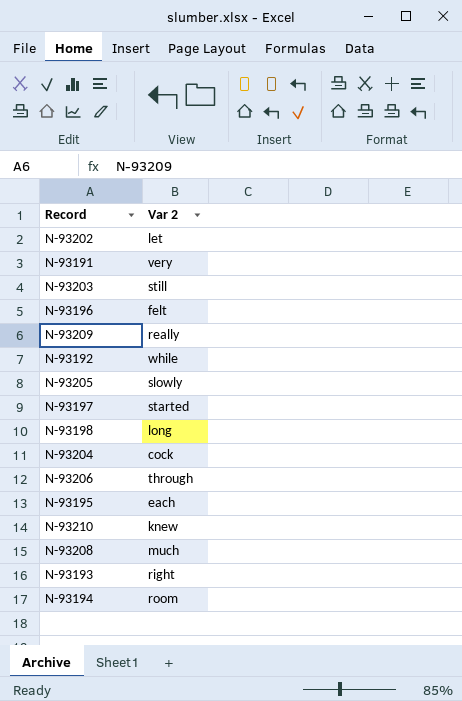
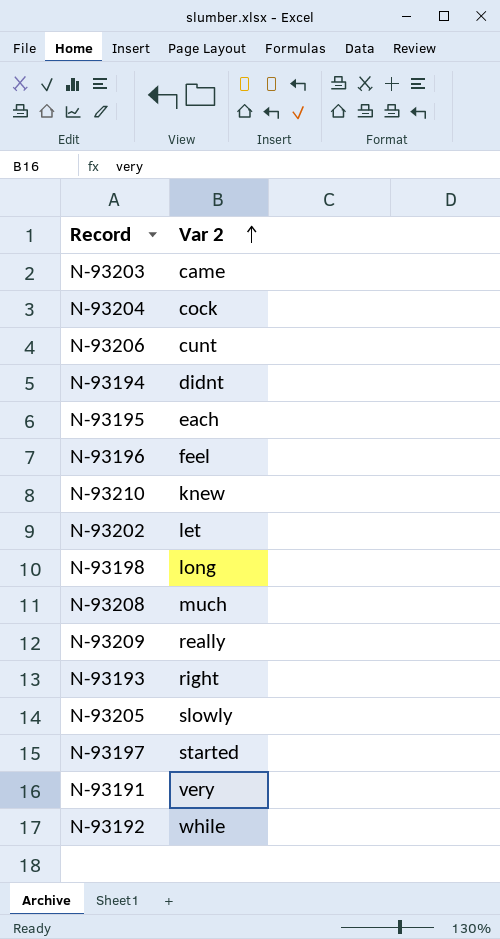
row order: none -> Var 2 ascending
N-93203 | Var 2: still -> came
N-93206 | Var 2: through -> cunt
N-93194 | Var 2: room -> didnt
N-93196 | Var 2: felt -> feel

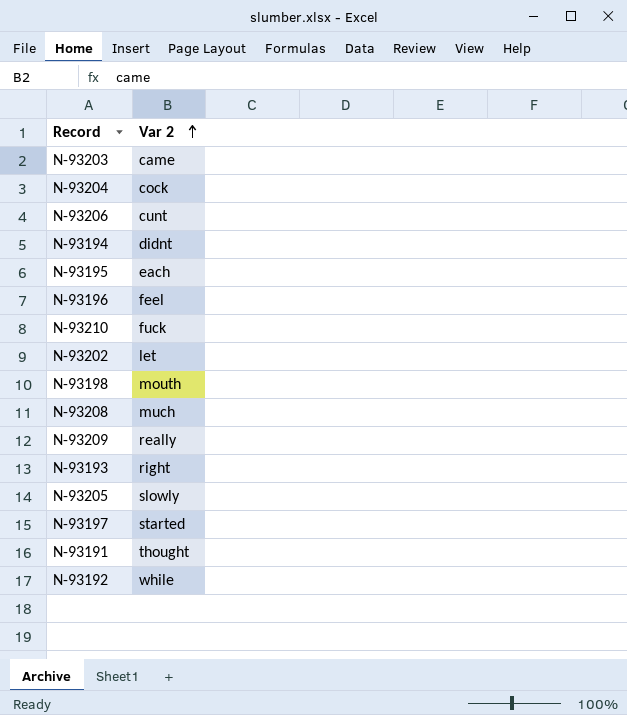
N-93210 | Var 2: knew -> fuck
N-93198 | Var 2: long -> mouth
N-93191 | Var 2: very -> thought

